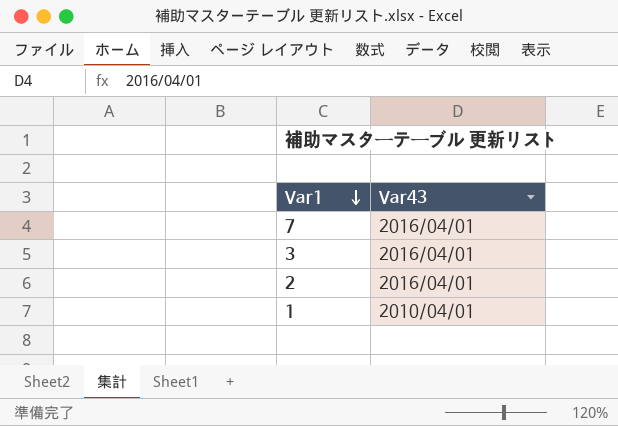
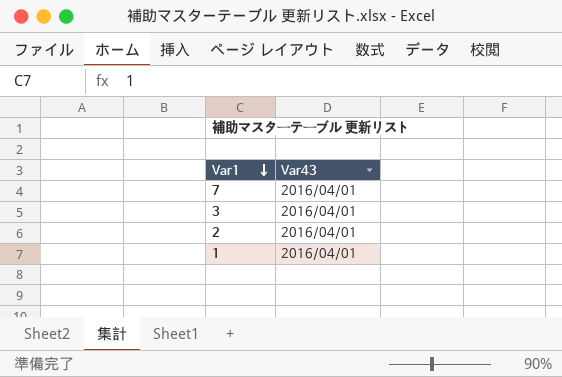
1 | Var43: 2010/04/01 -> 2016/04/01

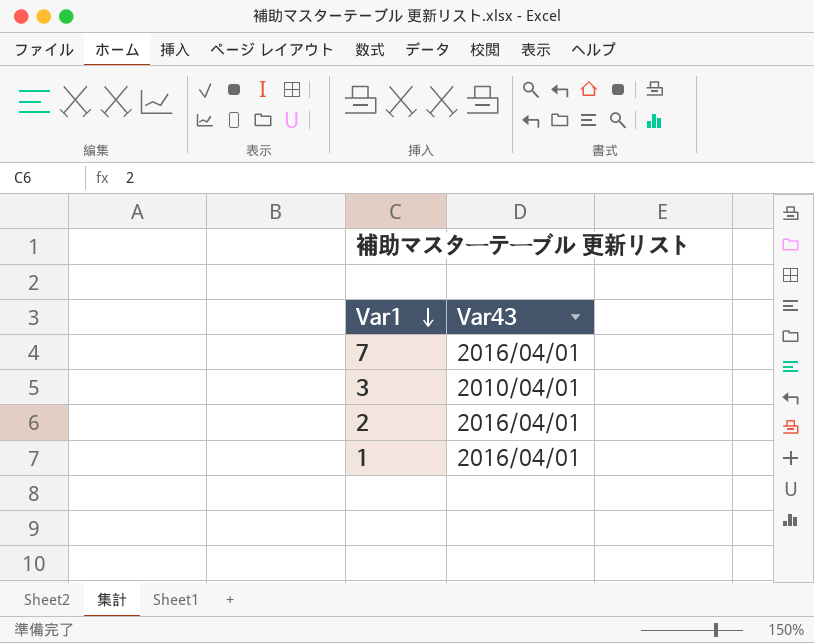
3 | Var43: 2016/04/01 -> 2010/04/01

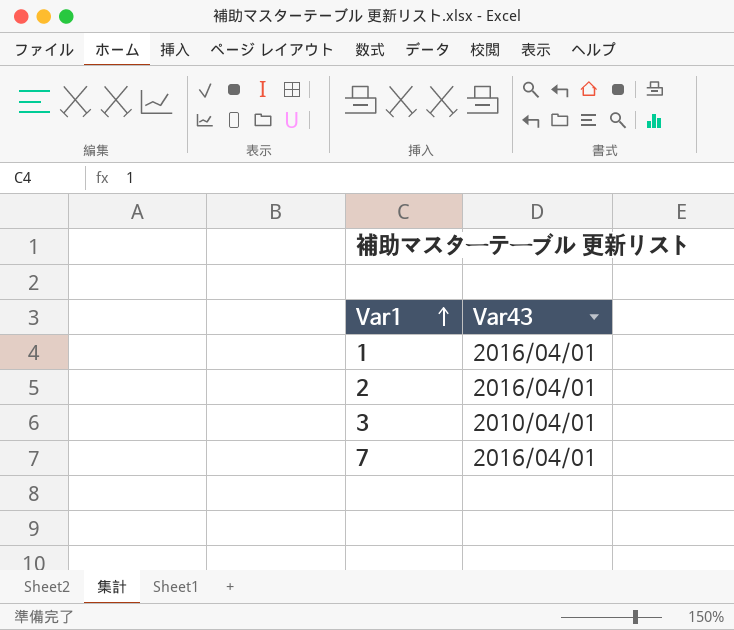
row order: Var1 descending -> Var1 ascending

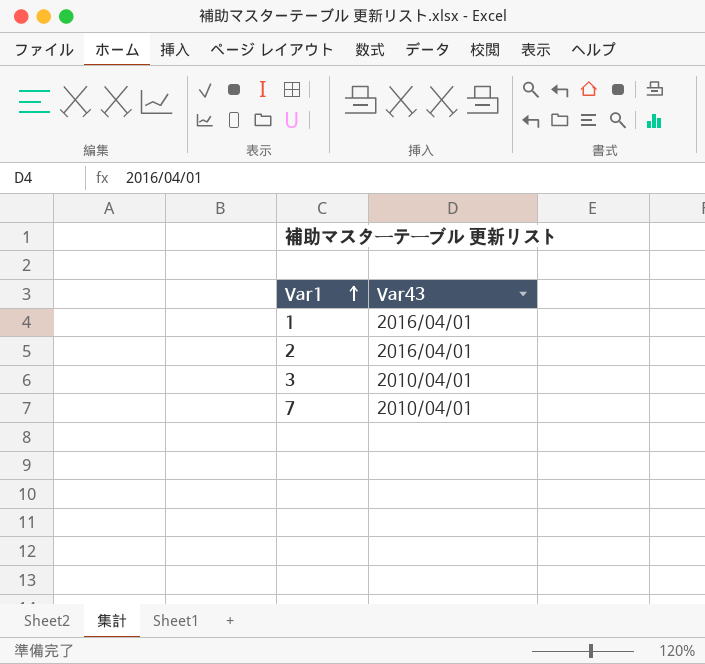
7 | Var43: 2016/04/01 -> 2010/04/01

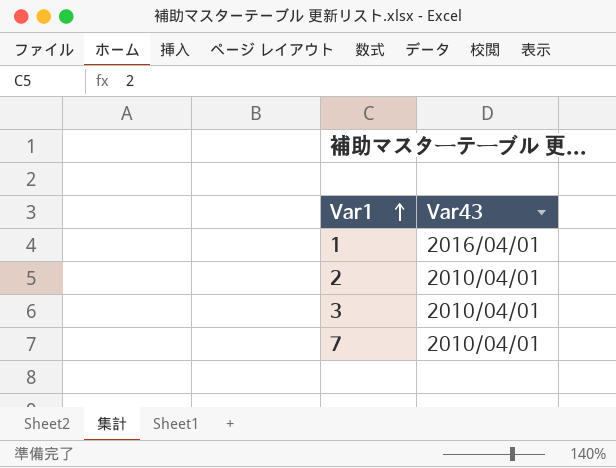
2 | Var43: 2016/04/01 -> 2010/04/01

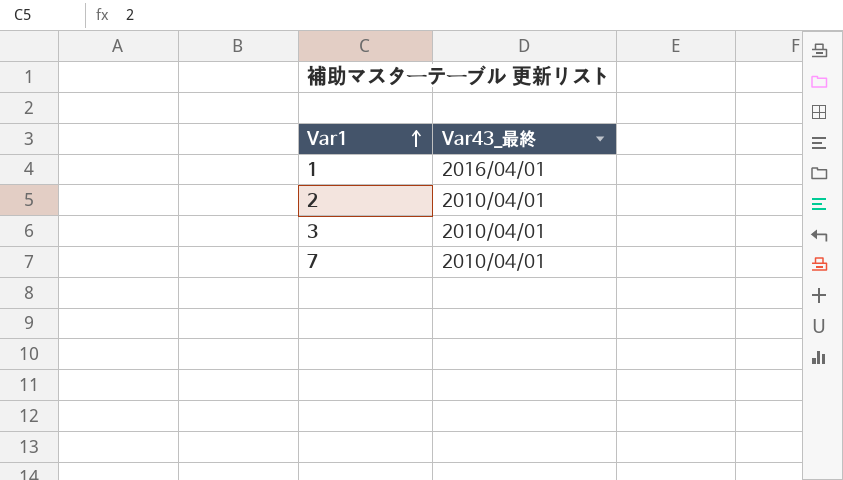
column name: Var43 -> Var43_最終

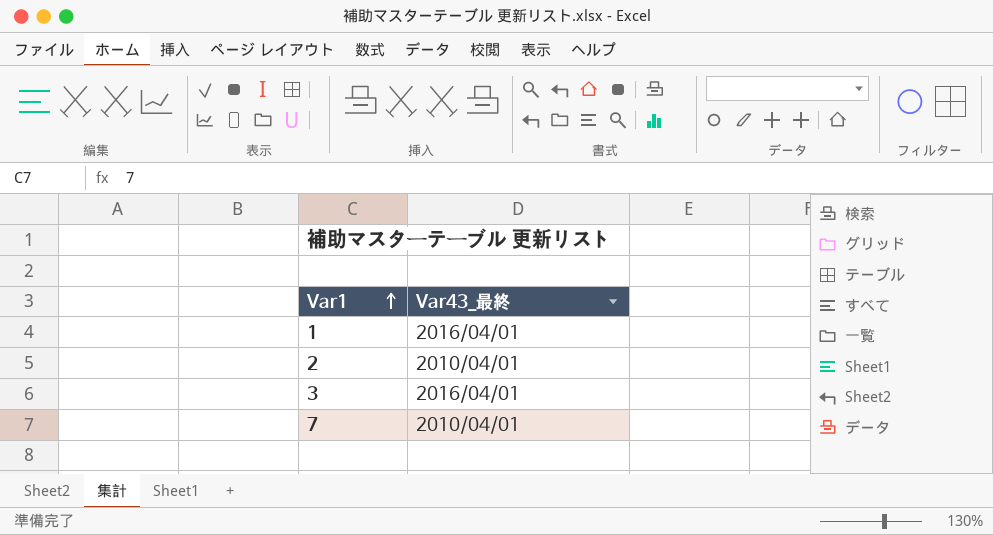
3 | Var43_最終: 2010/04/01 -> 2016/04/01

